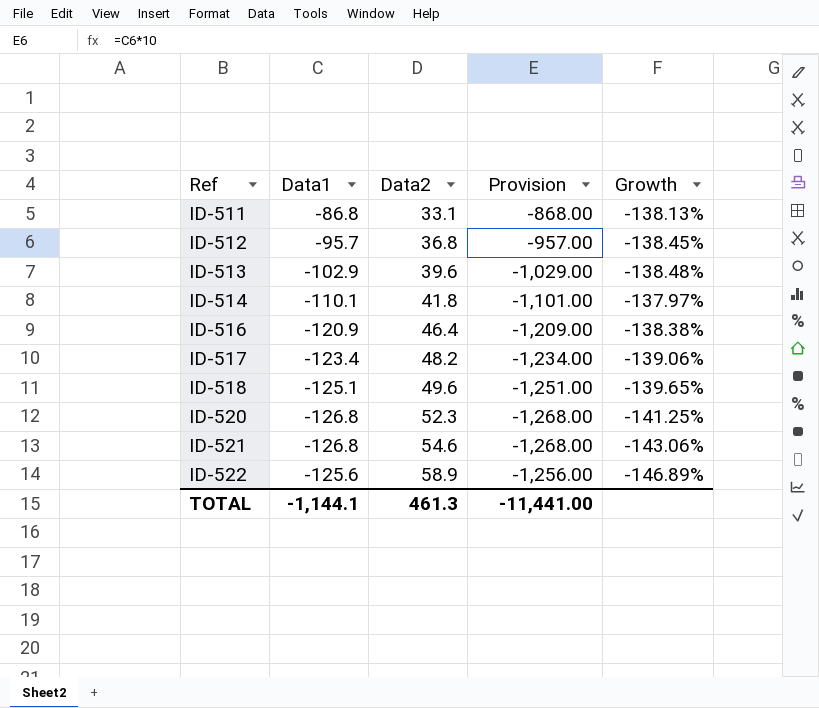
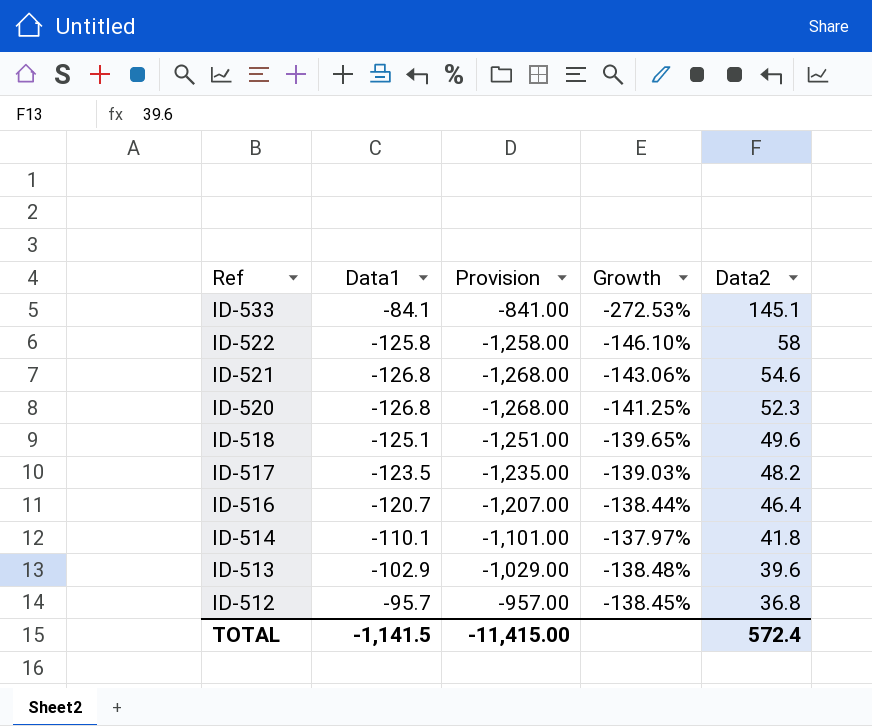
row order: Ref ascending -> Ref descending
column Data2 | position: 3 -> 5
row ID-511: -86.8 | 33.1 | -868.00 | -138.13% -> none
row ID-533: none -> -84.1 | -841.00 | -272.53% | 145.1
ID-522 | Data1: -125.6 -> -125.8
ID-522 | Provision: -1,256.00 -> -1,258.00
ID-522 | Growth: -146.89% -> -146.10%
ID-522 | Data2: 58.9 -> 58
ID-517 | Data1: -123.4 -> -123.5
ID-517 | Provision: -1,234.00 -> -1,235.00
ID-517 | Growth: -139.06% -> -139.03%
ID-516 | Data1: -120.9 -> -120.7
ID-516 | Provision: -1,209.00 -> -1,207.00
ID-516 | Growth: -138.38% -> -138.44%
TOTAL | Data1: -1,144.1 -> -1,141.5
TOTAL | Provision: -11,441.00 -> -11,415.00
TOTAL | Data2: 461.3 -> 572.4

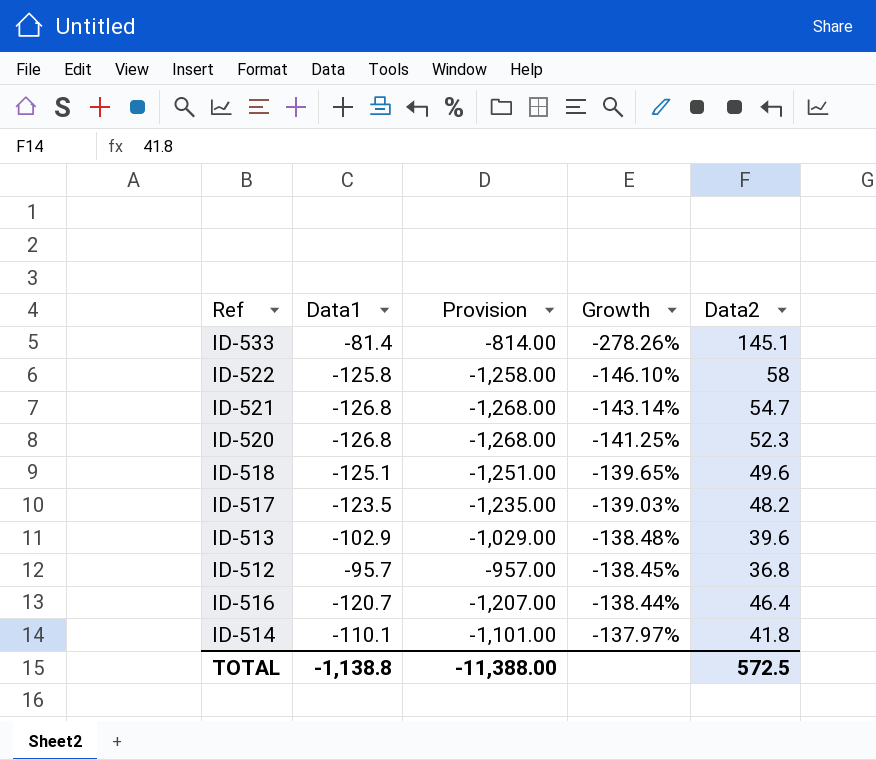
row order: Ref descending -> Growth ascending
ID-533 | Data1: -84.1 -> -81.4
ID-533 | Provision: -841.00 -> -814.00
ID-533 | Growth: -272.53% -> -278.26%
ID-521 | Growth: -143.06% -> -143.14%
ID-521 | Data2: 54.6 -> 54.7
TOTAL | Data1: -1,141.5 -> -1,138.8
TOTAL | Provision: -11,415.00 -> -11,388.00
TOTAL | Data2: 572.4 -> 572.5

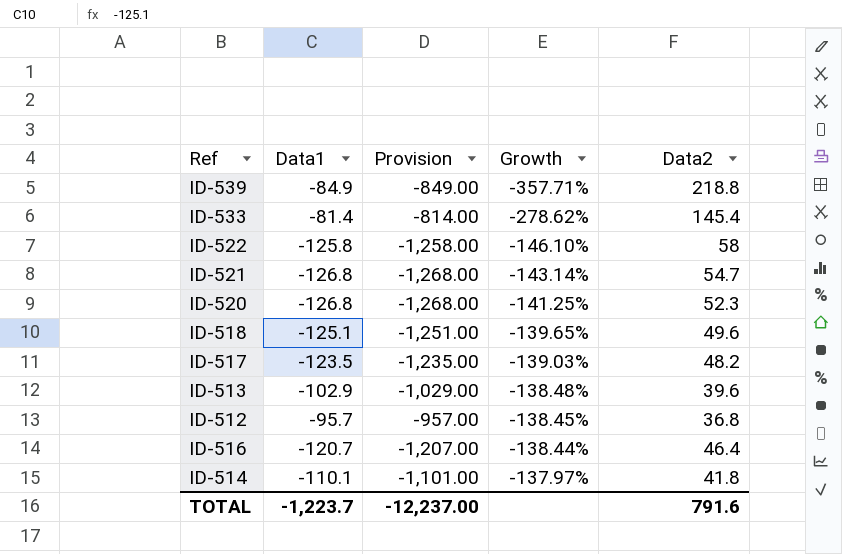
row ID-539: none -> -84.9 | -849.00 | -357.71% | 218.8
ID-533 | Growth: -278.26% -> -278.62%
ID-533 | Data2: 145.1 -> 145.4
TOTAL | Data1: -1,138.8 -> -1,223.7
TOTAL | Provision: -11,388.00 -> -12,237.00
TOTAL | Data2: 572.5 -> 791.6

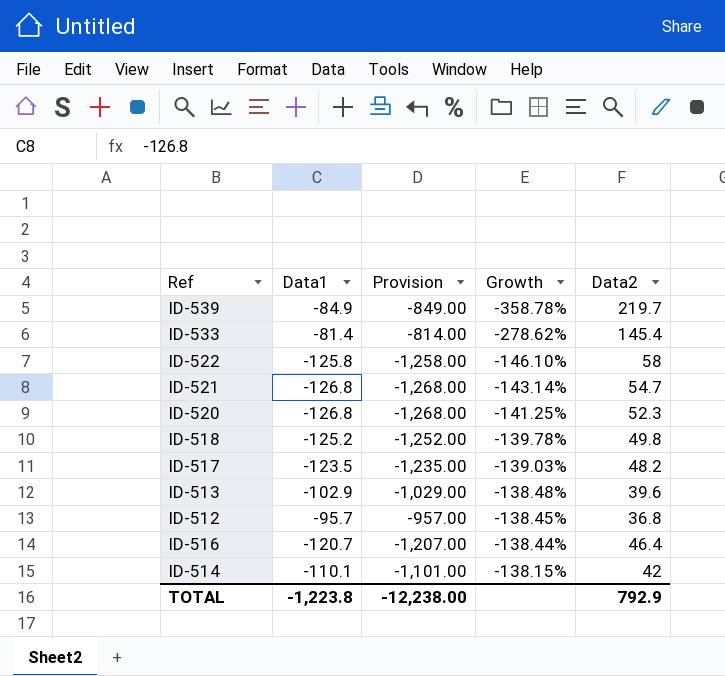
ID-539 | Growth: -357.71% -> -358.78%
ID-539 | Data2: 218.8 -> 219.7
ID-518 | Data1: -125.1 -> -125.2
ID-518 | Provision: -1,251.00 -> -1,252.00
ID-518 | Growth: -139.65% -> -139.78%
ID-518 | Data2: 49.6 -> 49.8
ID-514 | Growth: -137.97% -> -138.15%
ID-514 | Data2: 41.8 -> 42
TOTAL | Data1: -1,223.7 -> -1,223.8
TOTAL | Provision: -12,237.00 -> -12,238.00
TOTAL | Data2: 791.6 -> 792.9

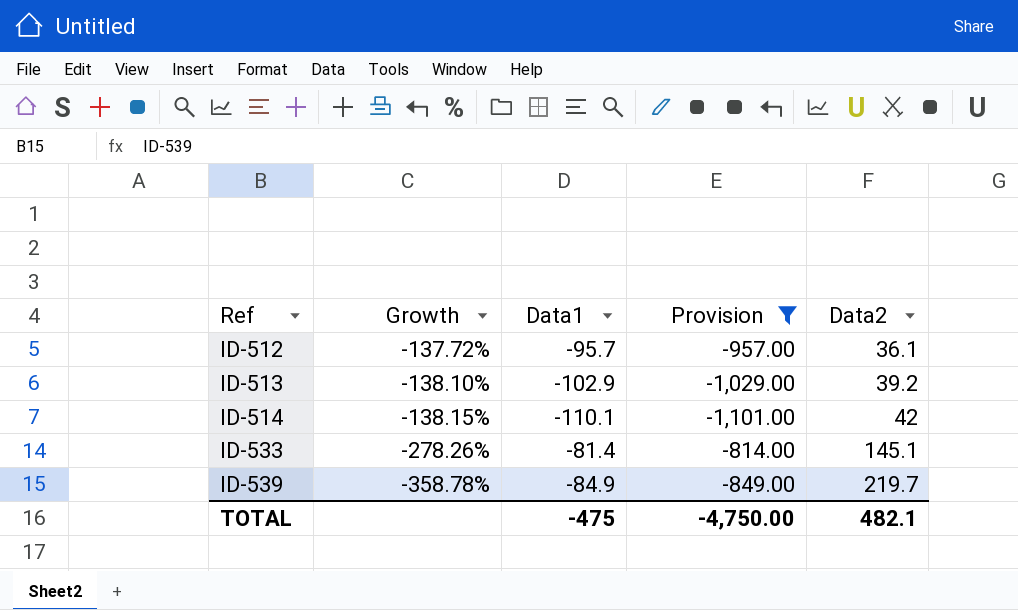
filter: none -> Provision >= -1,101.00
row order: Growth ascending -> Ref ascending
column Growth | position: 4 -> 2
ID-512 | Growth: -138.45% -> -137.72%
ID-512 | Data2: 36.8 -> 36.1
ID-513 | Growth: -138.48% -> -138.10%
ID-513 | Data2: 39.6 -> 39.2
ID-533 | Growth: -278.62% -> -278.26%
ID-533 | Data2: 145.4 -> 145.1
TOTAL | Data1: -1,223.8 -> -475
TOTAL | Provision: -12,238.00 -> -4,750.00
TOTAL | Data2: 792.9 -> 482.1

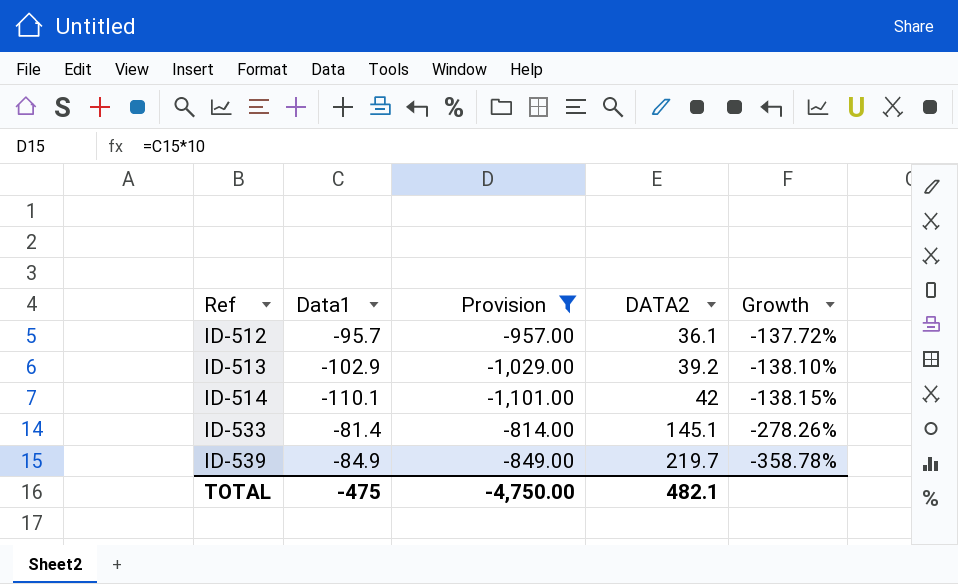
column name: Data2 -> DATA2
column Growth | position: 2 -> 5

